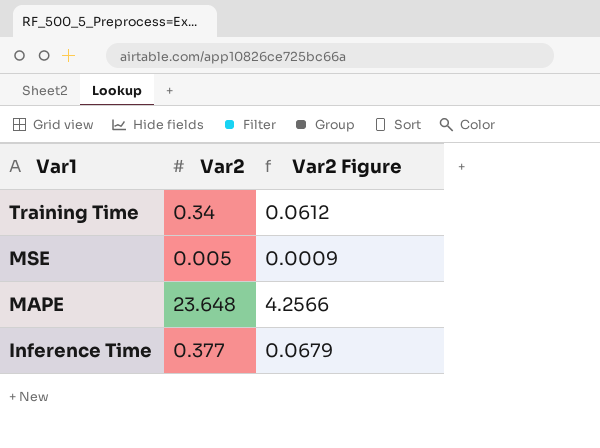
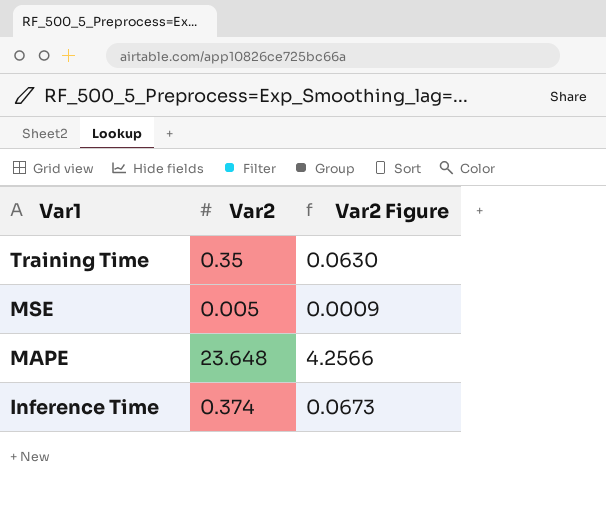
Training Time | Var2: 0.34 -> 0.35
Training Time | Var2 Figure: 0.0612 -> 0.0630
Inference Time | Var2: 0.377 -> 0.374
Inference Time | Var2 Figure: 0.0679 -> 0.0673

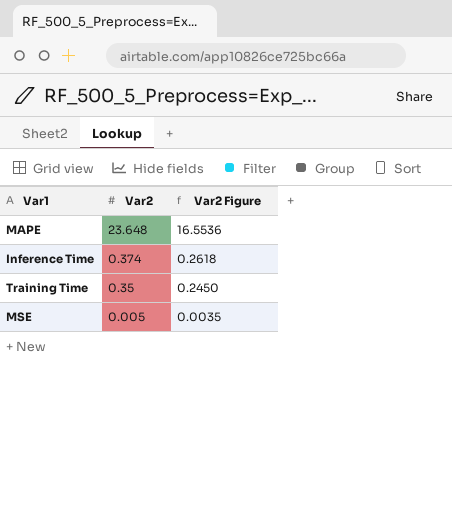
row order: Var1 descending -> Var2 descending
column Var2 Figure | formula: [Var2] * 0.18 -> [Var2] * 0.7

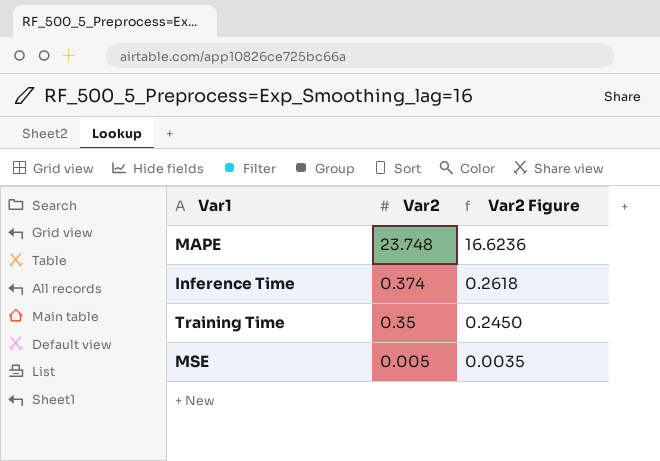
MAPE | Var2: 23.648 -> 23.748
MAPE | Var2 Figure: 16.5536 -> 16.6236

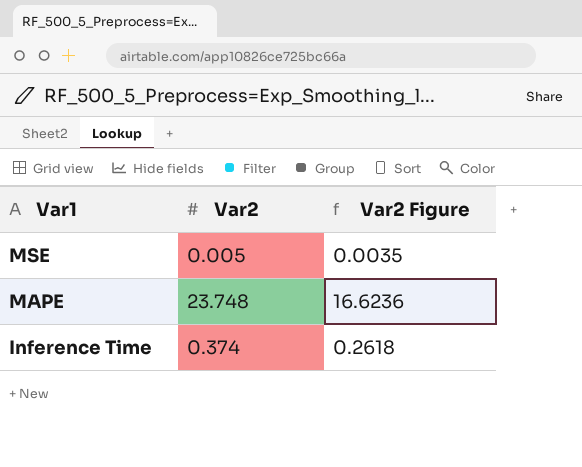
row order: Var2 descending -> Var1 descending
row Training Time: 0.35 | 0.2450 -> none

